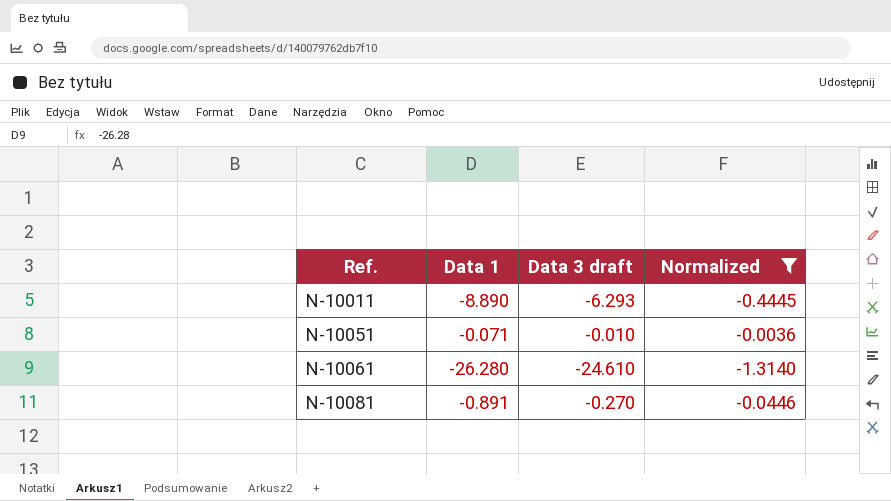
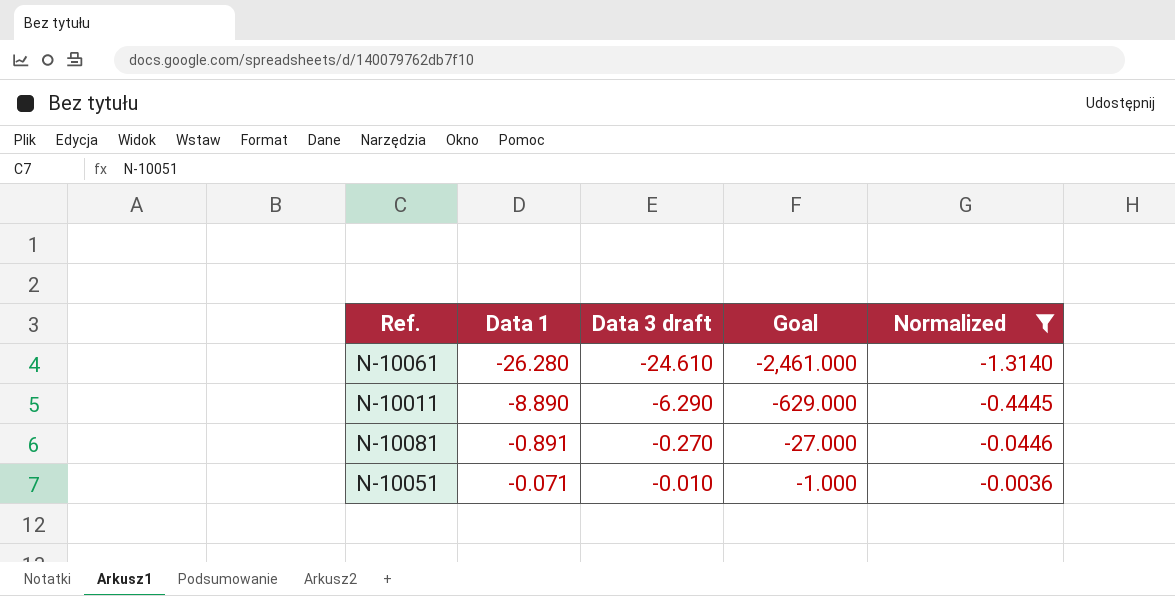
row order: Ref. ascending -> Data 1 ascending
column Goal | formula: none -> [Data 3 draft] * 100
N-10011 | Data 3 draft: -6.293 -> -6.290

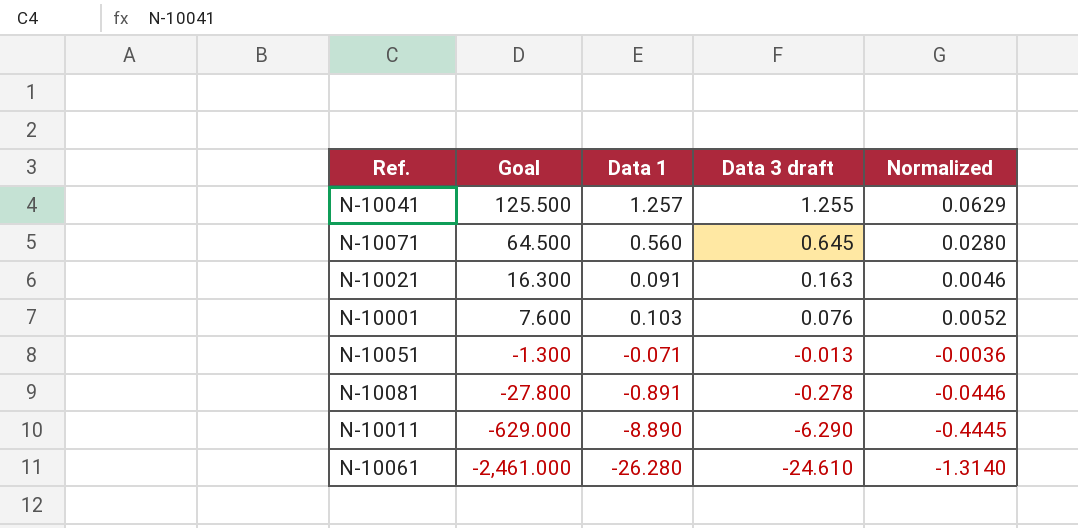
filter: Normalized <= -0.0036 -> none
row order: Data 1 ascending -> Goal descending
column Goal | position: 4 -> 2
N-10051 | Goal: -1.000 -> -1.300
N-10051 | Data 3 draft: -0.010 -> -0.013
N-10081 | Goal: -27.000 -> -27.800
N-10081 | Data 3 draft: -0.270 -> -0.278

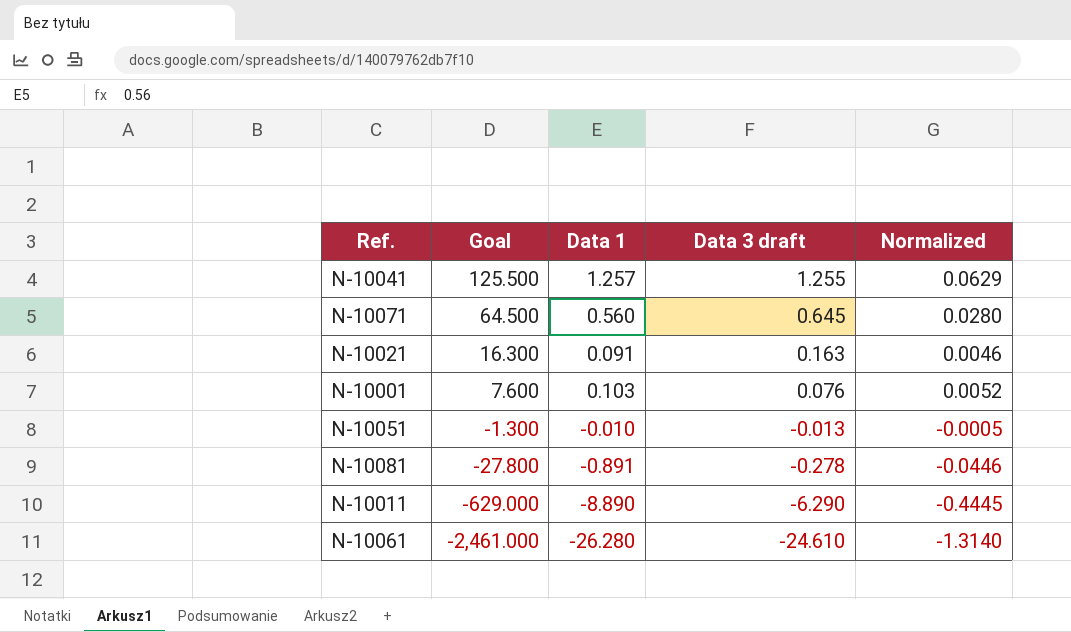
N-10051 | Data 1: -0.071 -> -0.010
N-10051 | Normalized: -0.0036 -> -0.0005

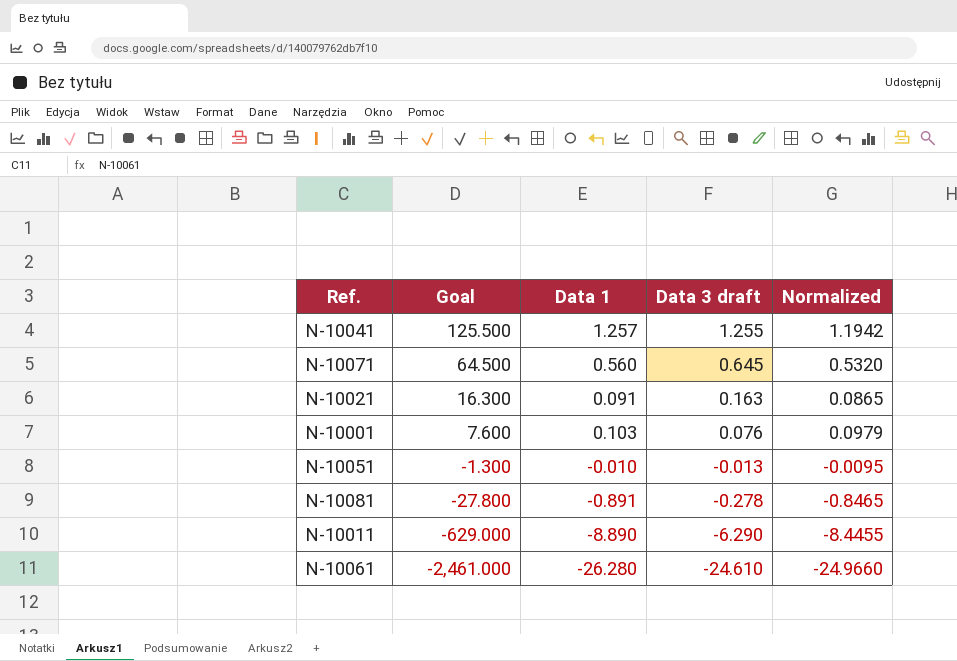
column Normalized | formula: [Data 1] * 0.05 -> [Data 1] * 0.95

